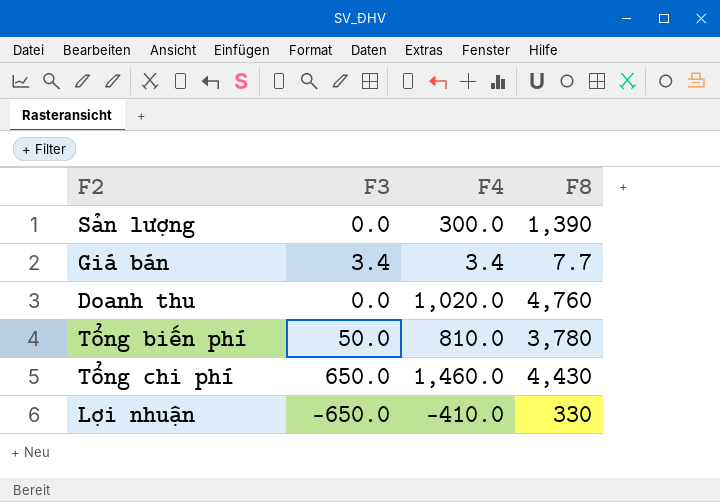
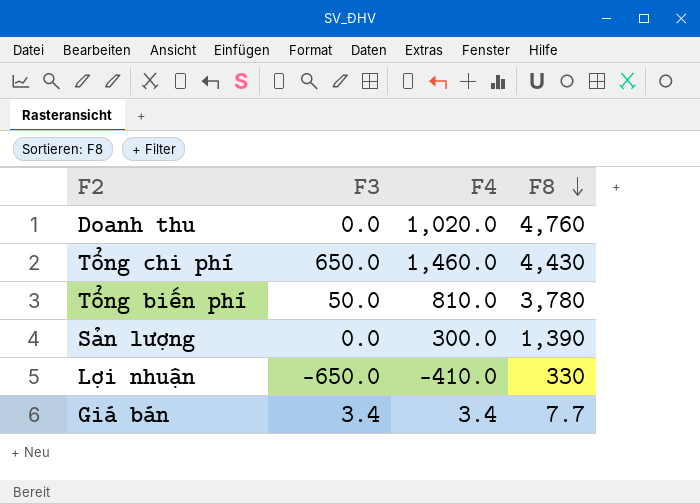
row order: none -> F8 descending

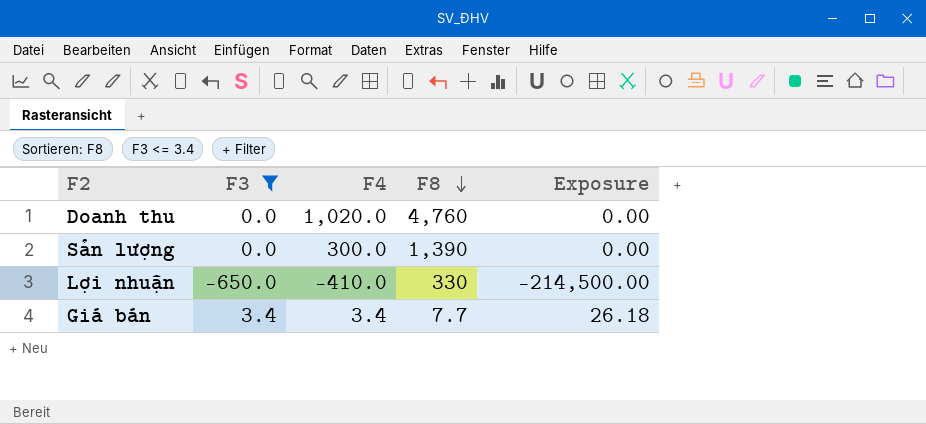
filter: none -> F3 <= 3.4
column Exposure | formula: none -> [F3] * [F8]

